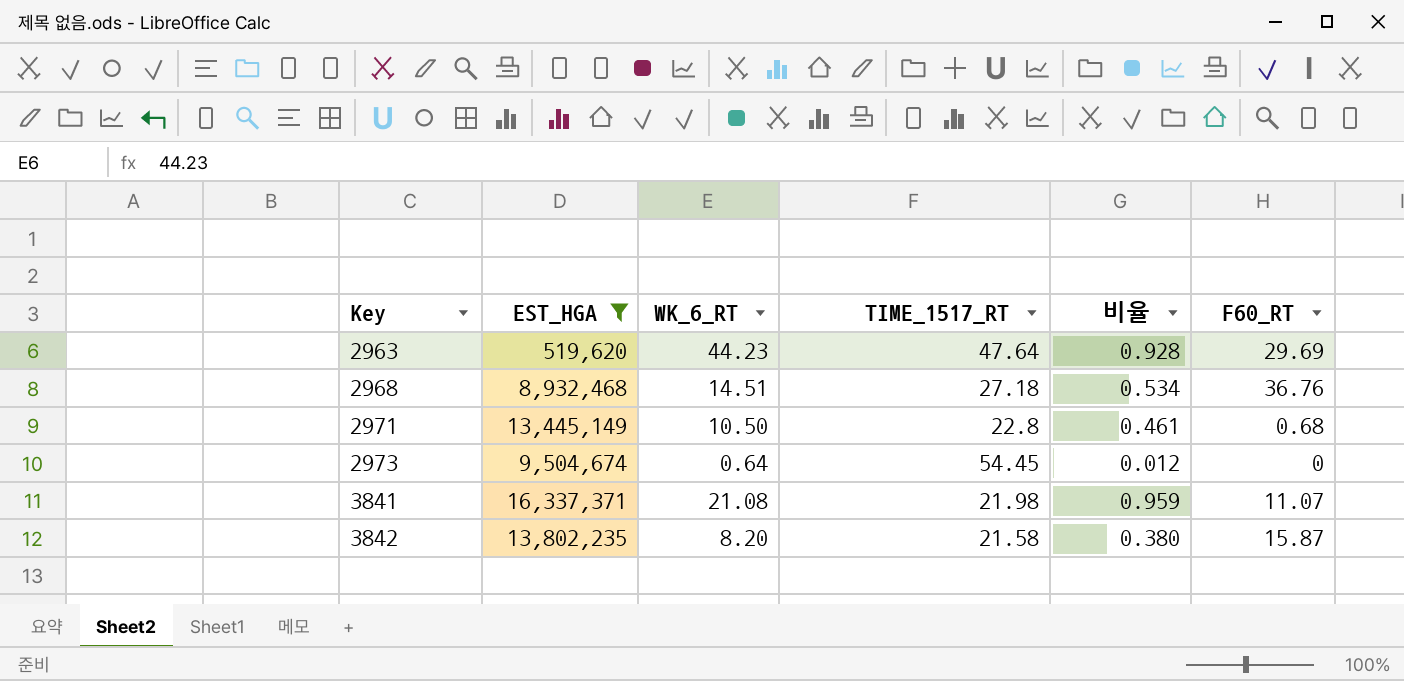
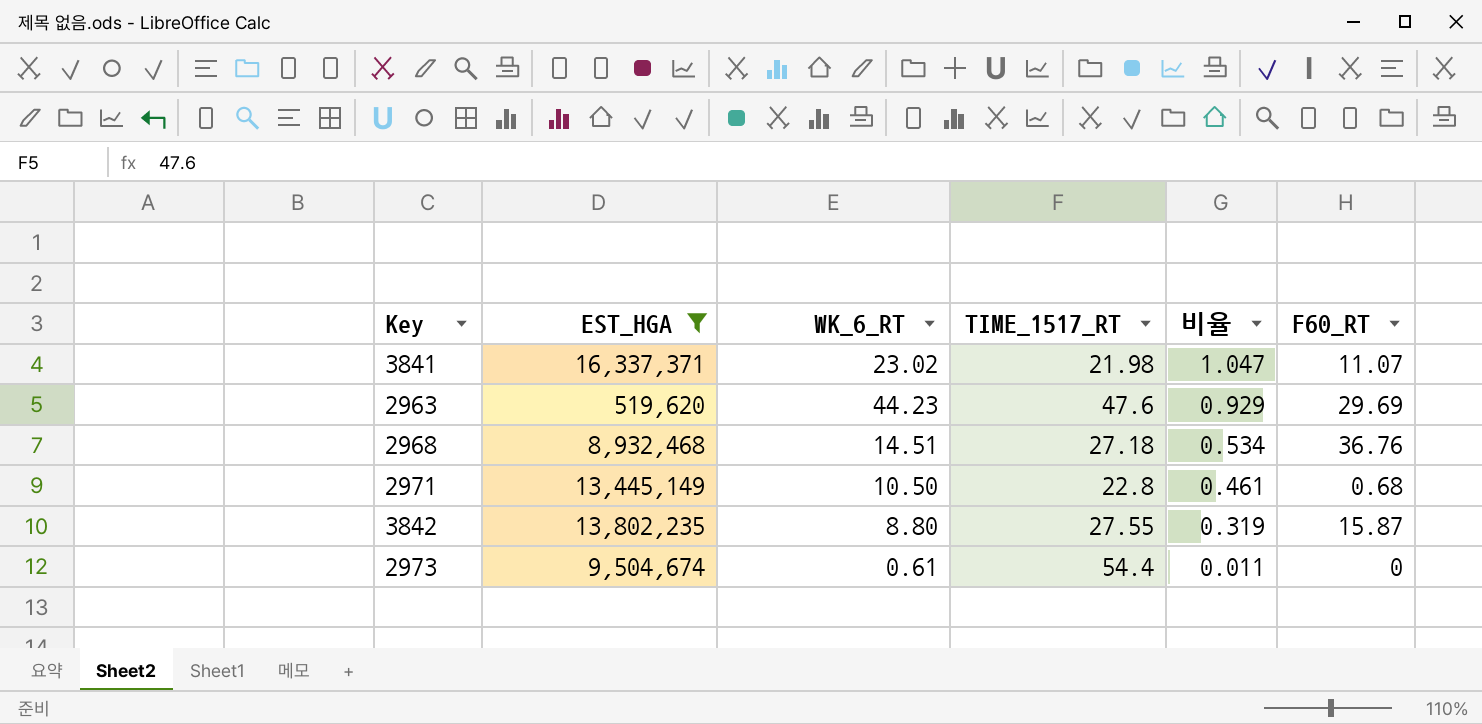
row order: Key ascending -> 비율 descending
3841 | WK_6_RT: 21.08 -> 23.02
3841 | 비율: 0.959 -> 1.047
2963 | TIME_1517_RT: 47.64 -> 47.6
2963 | 비율: 0.928 -> 0.929
3842 | WK_6_RT: 8.20 -> 8.80
3842 | TIME_1517_RT: 21.58 -> 27.55
3842 | 비율: 0.380 -> 0.319
2973 | WK_6_RT: 0.64 -> 0.61
2973 | TIME_1517_RT: 54.45 -> 54.4
2973 | 비율: 0.012 -> 0.011

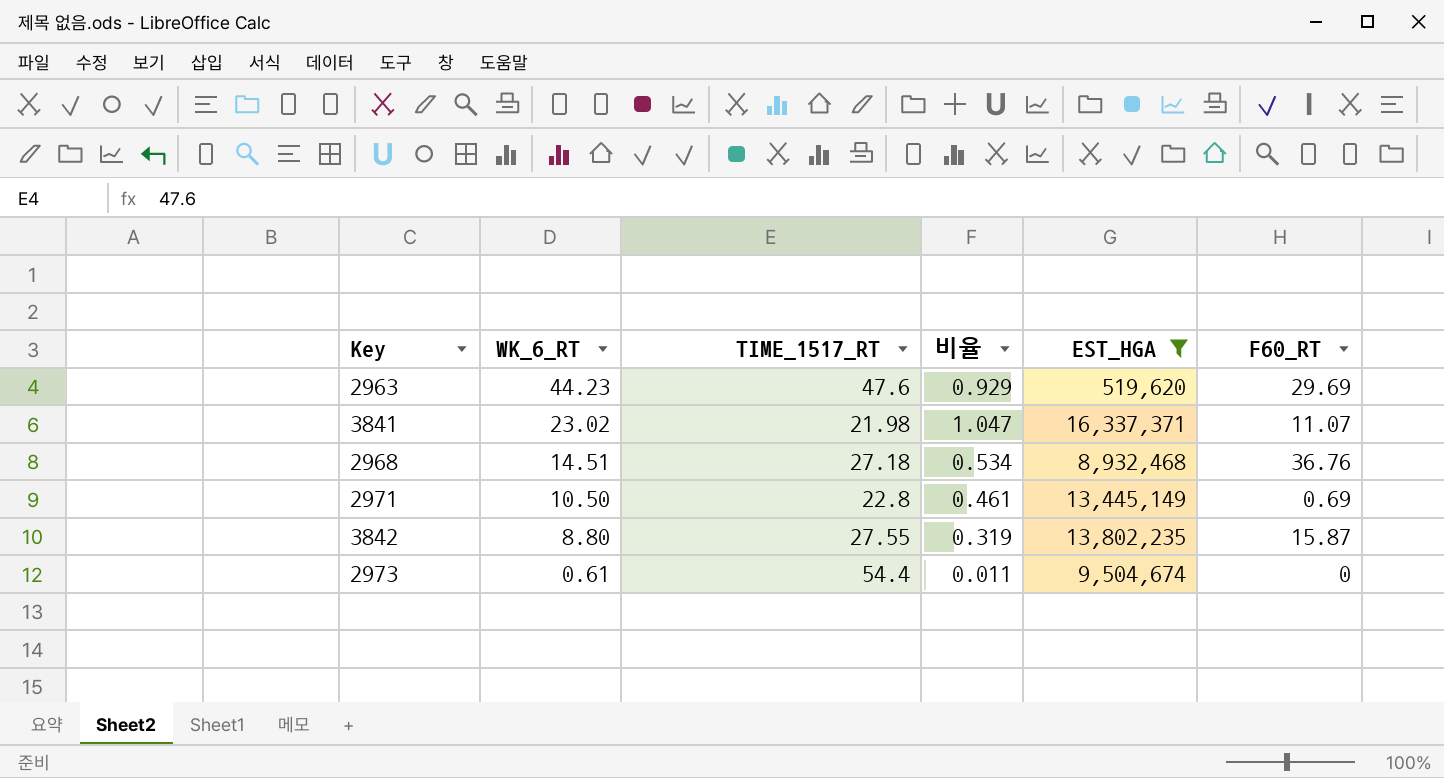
row order: 비율 descending -> WK_6_RT descending
column EST_HGA | position: 2 -> 5
2971 | F60_RT: 0.68 -> 0.69

